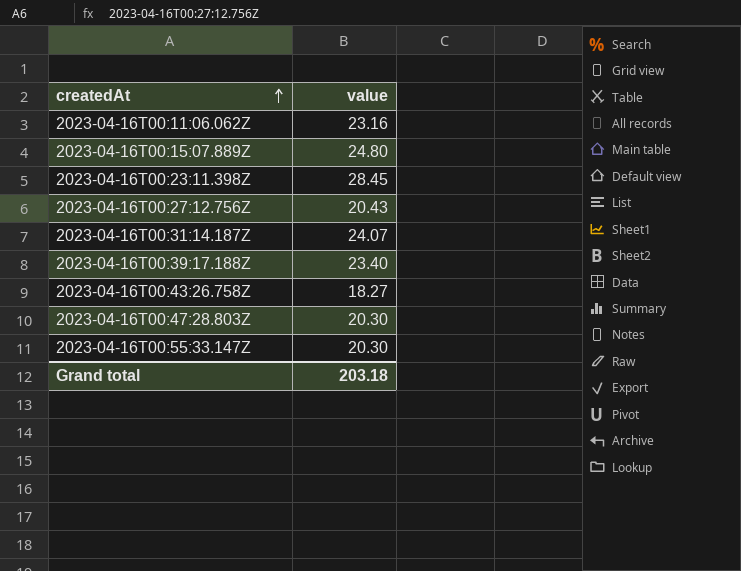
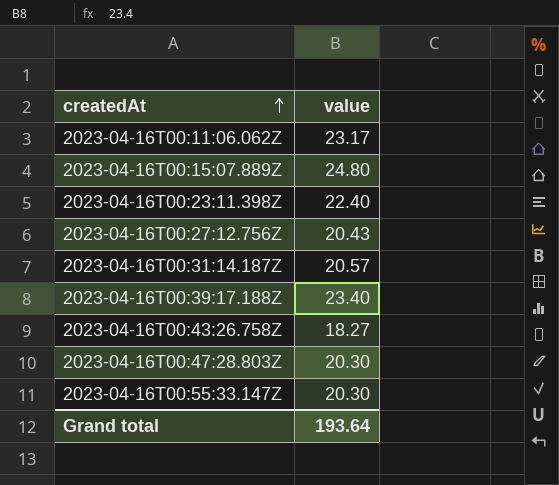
2023-04-16T00:11:06.062Z | value: 23.16 -> 23.17
2023-04-16T00:23:11.398Z | value: 28.45 -> 22.40
2023-04-16T00:31:14.187Z | value: 24.07 -> 20.57
Grand total | value: 203.18 -> 193.64

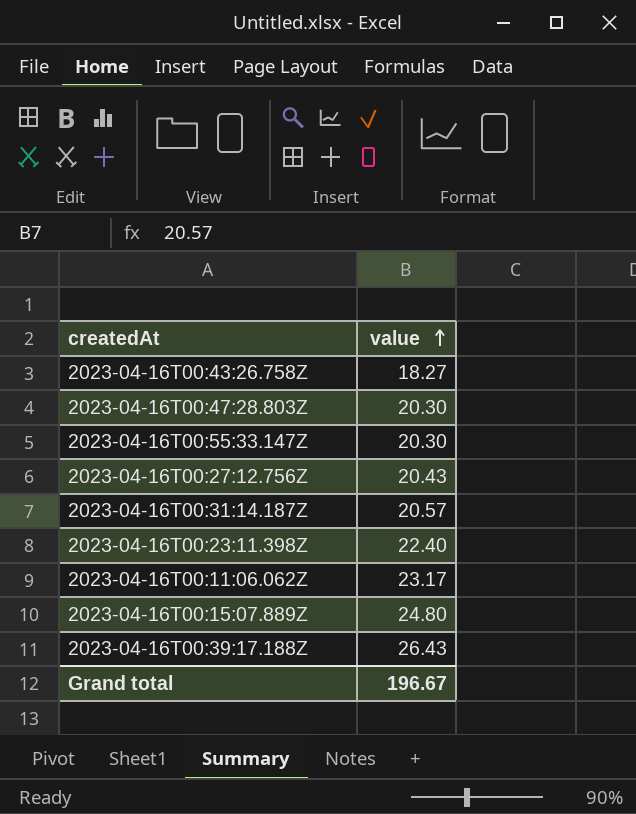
row order: createdAt ascending -> value ascending
2023-04-16T00:39:17.188Z | value: 23.40 -> 26.43
Grand total | value: 193.64 -> 196.67

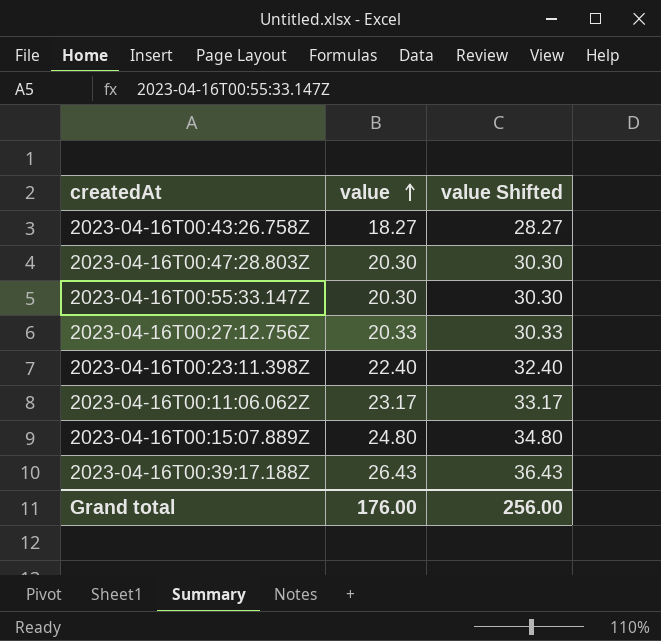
column value Shifted | formula: none -> [value] + 10
row 2023-04-16T00:31:14.187Z: 20.57 -> none
2023-04-16T00:27:12.756Z | value: 20.43 -> 20.33
Grand total | value: 196.67 -> 176.00

